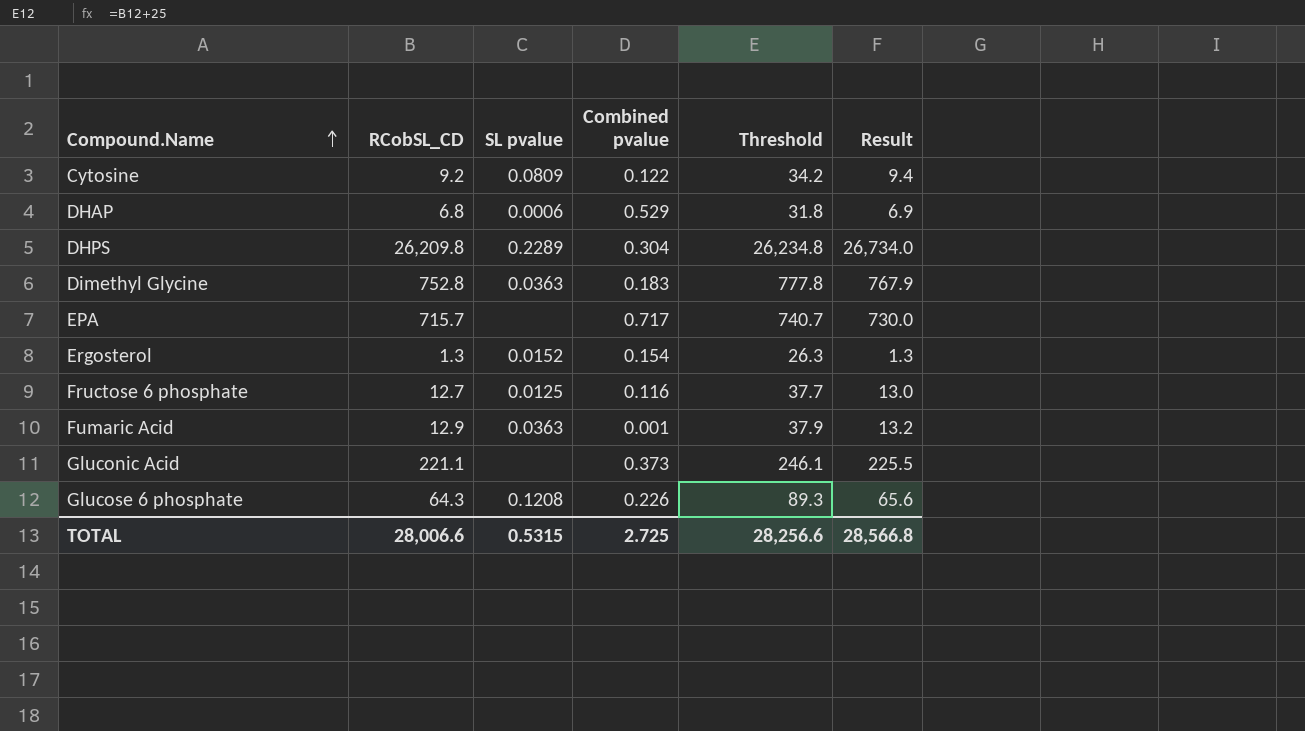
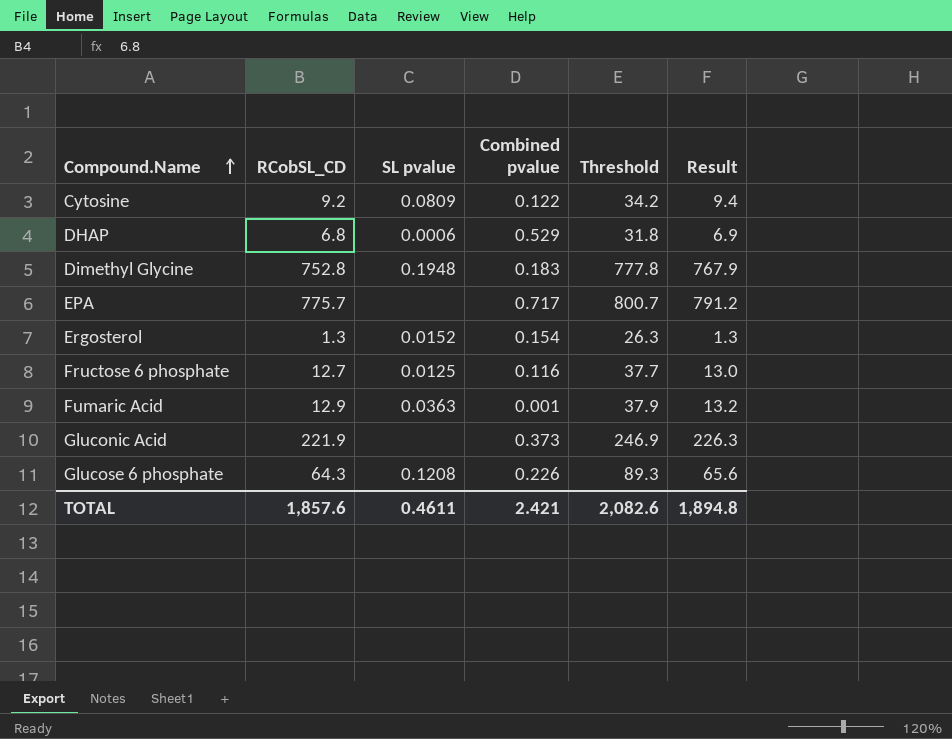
row DHPS: 26,209.8 | 0.2289 | 0.304 | 26,234.8 | 26,734.0 -> none
Dimethyl Glycine | SL pvalue: 0.0363 -> 0.1948
EPA | RCobSL_CD: 715.7 -> 775.7
EPA | Threshold: 740.7 -> 800.7
EPA | Result: 730.0 -> 791.2
Gluconic Acid | RCobSL_CD: 221.1 -> 221.9
Gluconic Acid | Threshold: 246.1 -> 246.9
Gluconic Acid | Result: 225.5 -> 226.3
TOTAL | RCobSL_CD: 28,006.6 -> 1,857.6
TOTAL | SL pvalue: 0.5315 -> 0.4611
TOTAL | Combined pvalue: 2.725 -> 2.421
TOTAL | Threshold: 28,256.6 -> 2,082.6
TOTAL | Result: 28,566.8 -> 1,894.8

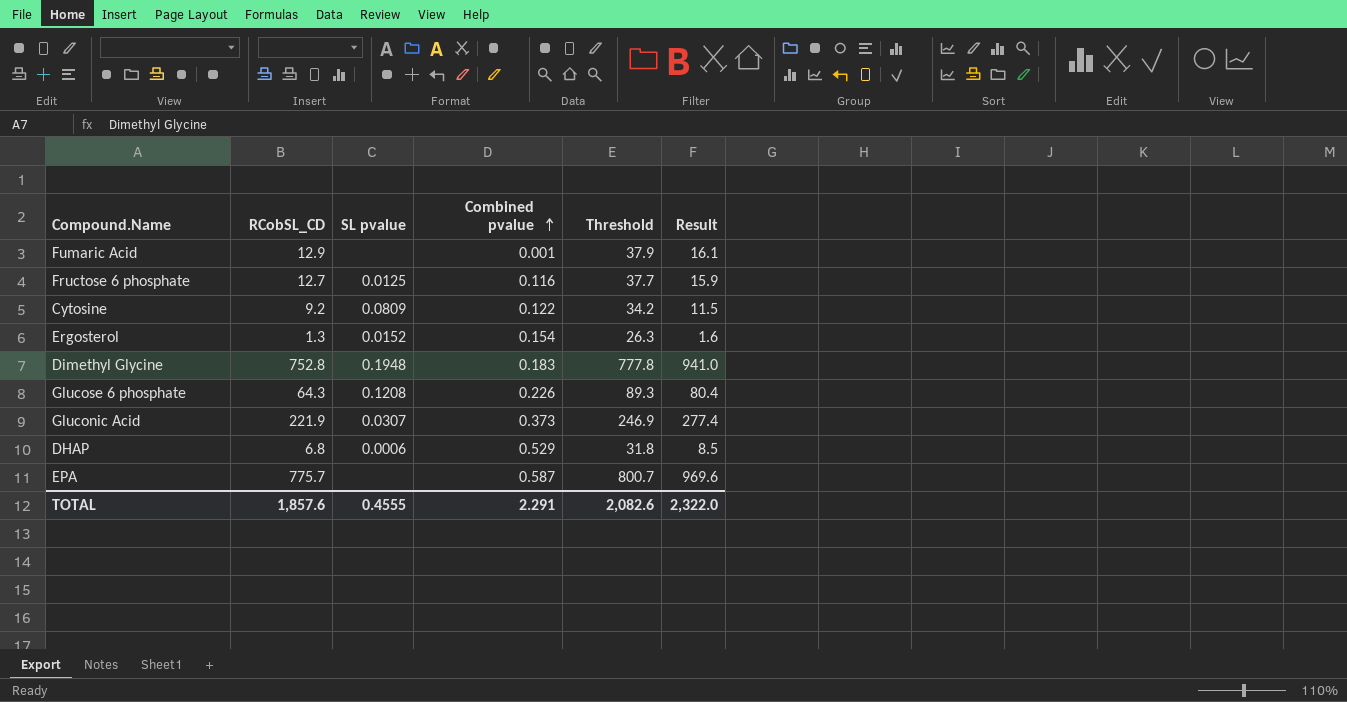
row order: Compound.Name ascending -> Combined pvalue ascending
column Result | formula: [RCobSL_CD] * 1.02 -> [RCobSL_CD] * 1.25
Fumaric Acid | SL pvalue: 0.0363 -> none
Gluconic Acid | SL pvalue: none -> 0.0307
EPA | Combined pvalue: 0.717 -> 0.587
TOTAL | SL pvalue: 0.4611 -> 0.4555
TOTAL | Combined pvalue: 2.421 -> 2.291
TOTAL | Result: 1,894.8 -> 2,322.0

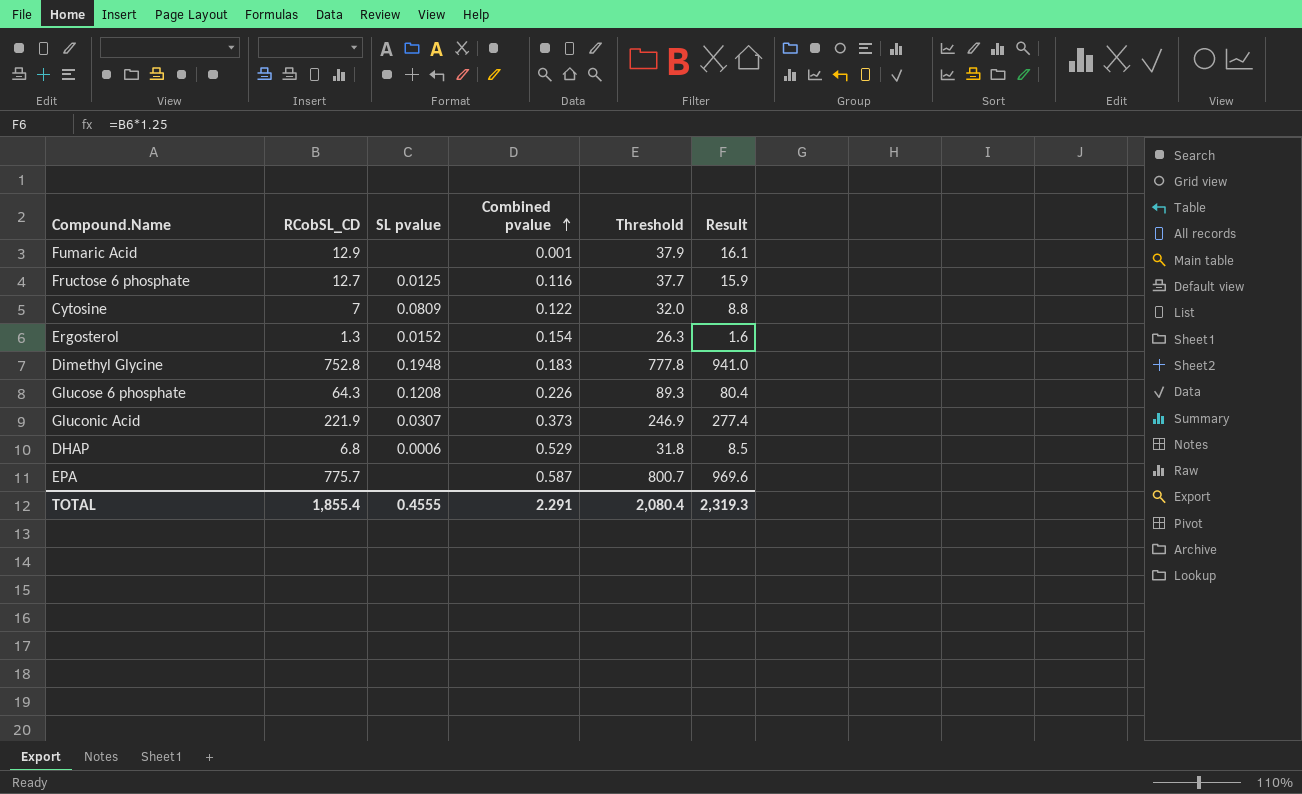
Cytosine | RCobSL_CD: 9.2 -> 7
Cytosine | Threshold: 34.2 -> 32.0
Cytosine | Result: 11.5 -> 8.8
TOTAL | RCobSL_CD: 1,857.6 -> 1,855.4
TOTAL | Threshold: 2,082.6 -> 2,080.4
TOTAL | Result: 2,322.0 -> 2,319.3

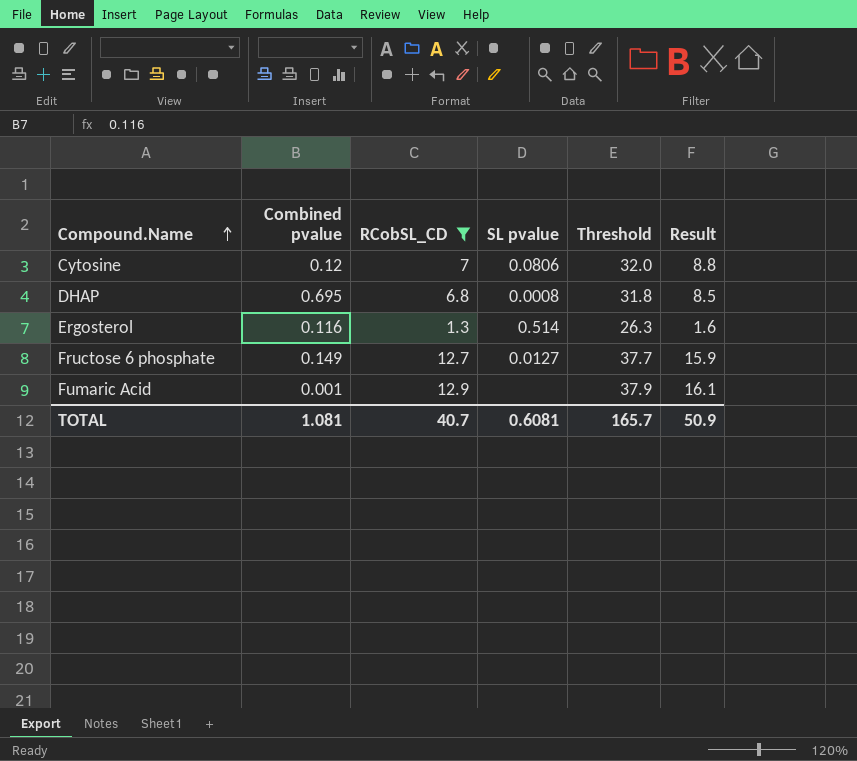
filter: none -> RCobSL_CD <= 12.9
row order: Combined pvalue ascending -> Compound.Name ascending
column Combined pvalue | position: 4 -> 2
Cytosine | Combined pvalue: 0.122 -> 0.12
Cytosine | SL pvalue: 0.0809 -> 0.0806
DHAP | Combined pvalue: 0.529 -> 0.695
DHAP | SL pvalue: 0.0006 -> 0.0008
Ergosterol | Combined pvalue: 0.154 -> 0.116
Ergosterol | SL pvalue: 0.0152 -> 0.514
Fructose 6 phosphate | Combined pvalue: 0.116 -> 0.149
Fructose 6 phosphate | SL pvalue: 0.0125 -> 0.0127
TOTAL | Combined pvalue: 2.291 -> 1.081
TOTAL | RCobSL_CD: 1,855.4 -> 40.7
TOTAL | SL pvalue: 0.4555 -> 0.6081
TOTAL | Threshold: 2,080.4 -> 165.7
TOTAL | Result: 2,319.3 -> 50.9

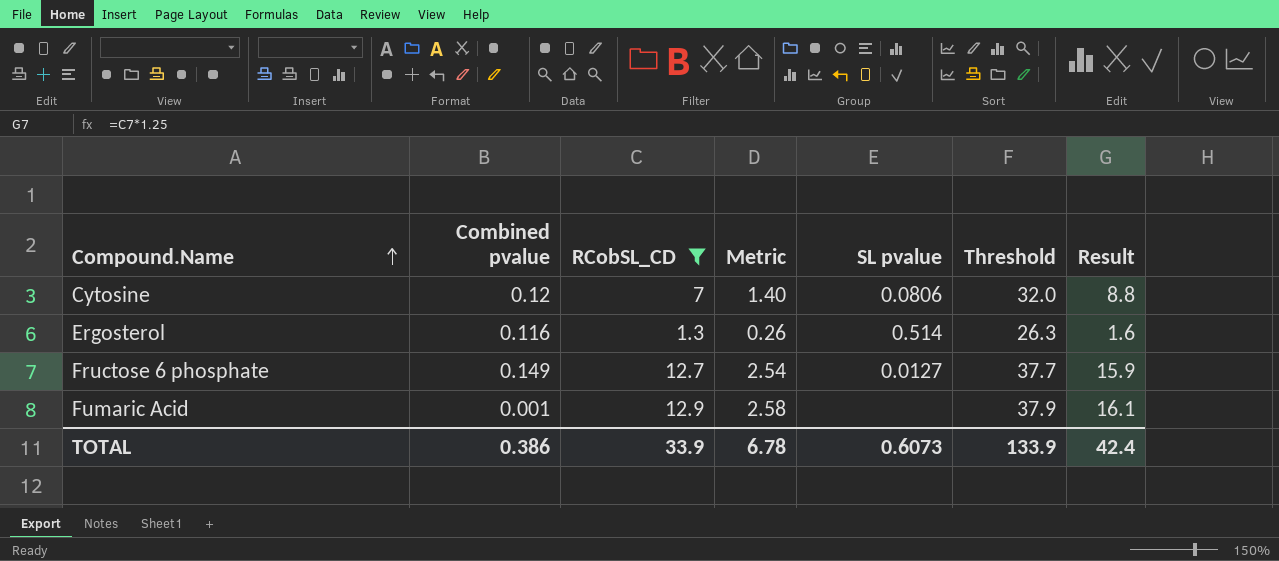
column Metric | formula: none -> [RCobSL_CD] * 0.2
row DHAP: 0.695 | 6.8 | 0.0008 | 31.8 | 8.5 -> none
TOTAL | Combined pvalue: 1.081 -> 0.386
TOTAL | RCobSL_CD: 40.7 -> 33.9
TOTAL | SL pvalue: 0.6081 -> 0.6073
TOTAL | Threshold: 165.7 -> 133.9
TOTAL | Result: 50.9 -> 42.4

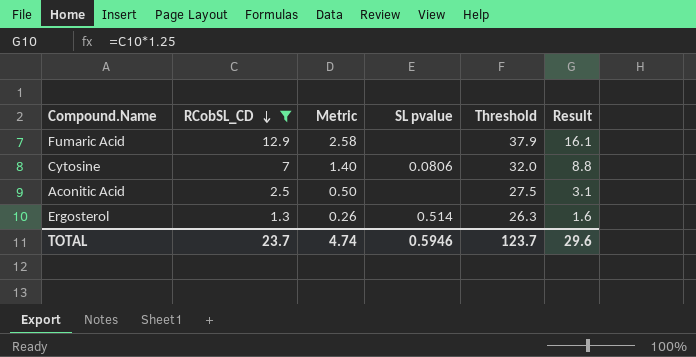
row order: Compound.Name ascending -> RCobSL_CD descending
column Combined pvalue | position: 2 -> none
row Fructose 6 phosphate: 0.149 | 12.7 | 2.54 | 0.0127 | 37.7 | 15.9 -> none
row Aconitic Acid: none -> 2.5 | 0.50 | none | 27.5 | 3.1
TOTAL | RCobSL_CD: 33.9 -> 23.7
TOTAL | Metric: 6.78 -> 4.74
TOTAL | SL pvalue: 0.6073 -> 0.5946
TOTAL | Threshold: 133.9 -> 123.7
TOTAL | Result: 42.4 -> 29.6

